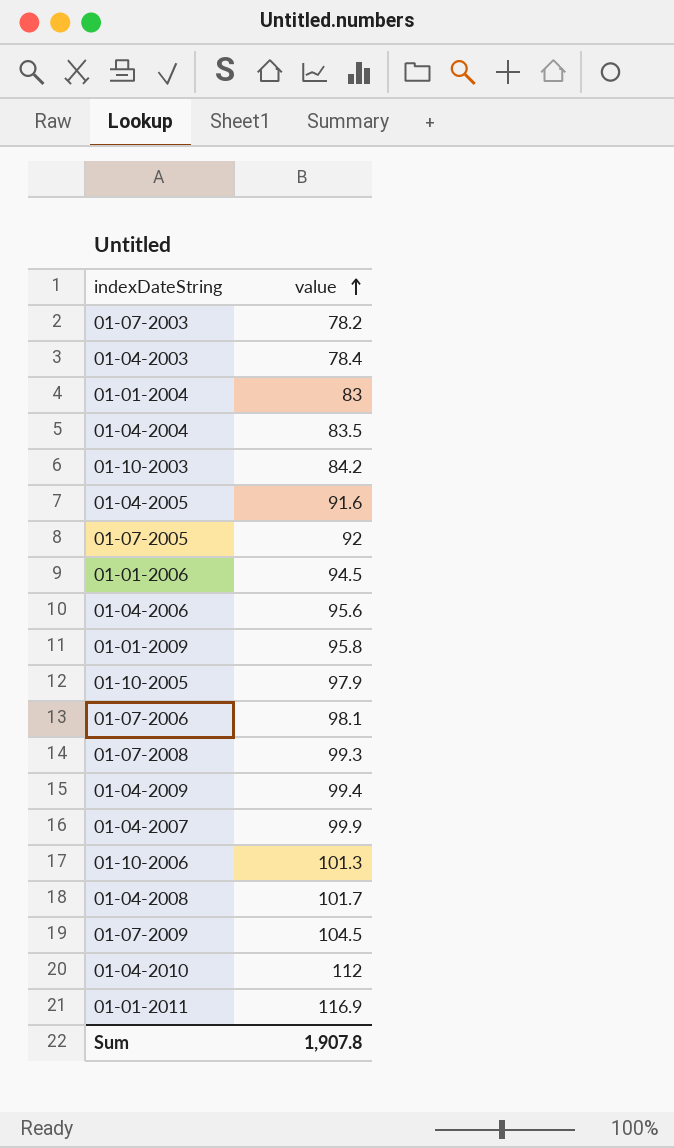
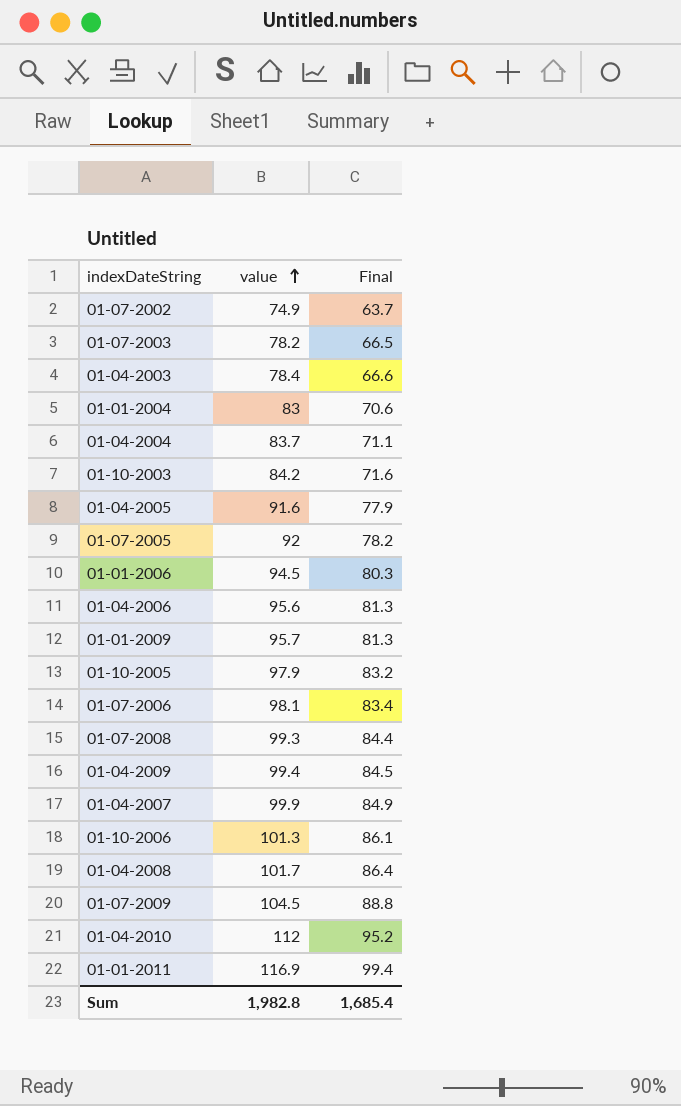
column Final | formula: none -> [value] * 0.85
row 01-07-2002: none -> 74.9 | 63.7
01-04-2004 | value: 83.5 -> 83.7
01-01-2009 | value: 95.8 -> 95.7
Sum | value: 1,907.8 -> 1,982.8

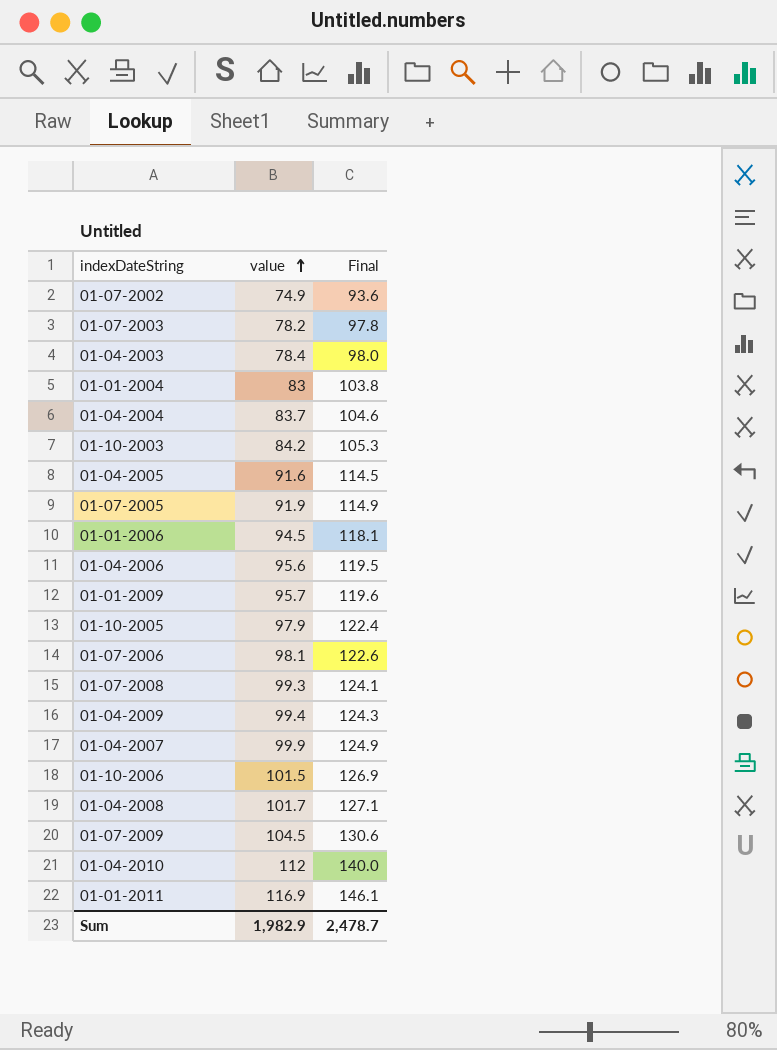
column Final | formula: [value] * 0.85 -> [value] * 1.25
01-07-2005 | value: 92 -> 91.9
01-10-2006 | value: 101.3 -> 101.5
Sum | value: 1,982.8 -> 1,982.9
Sum | Final: 1,685.4 -> 2,478.7

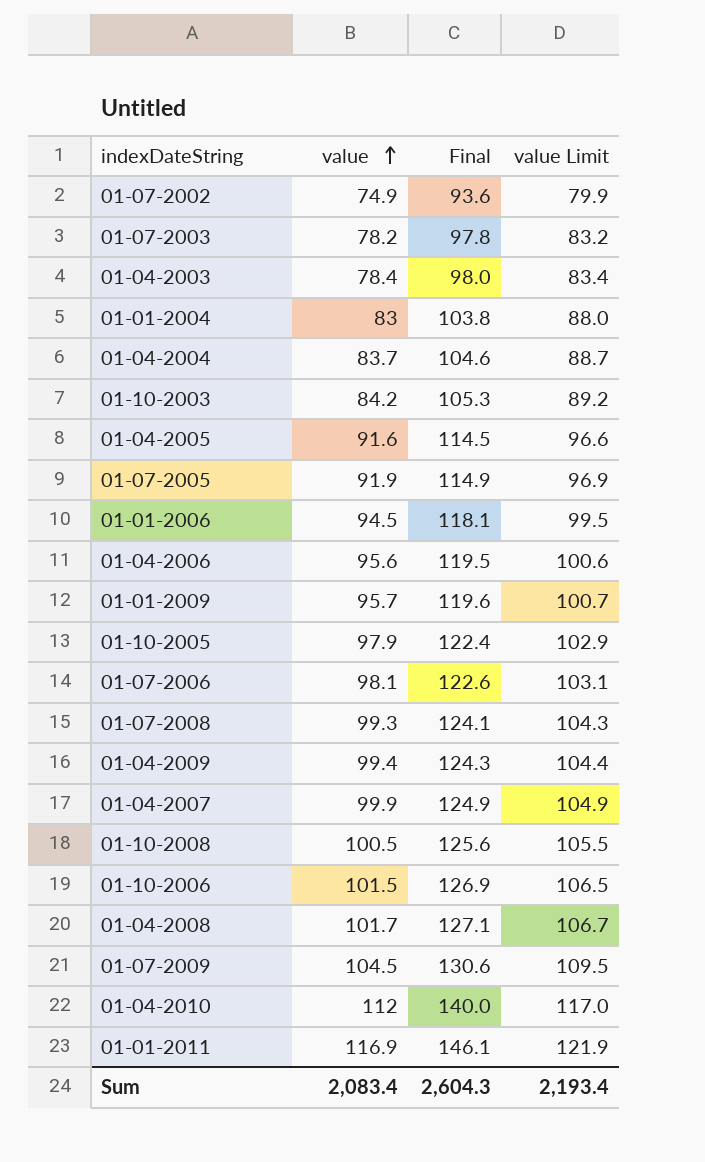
column value Limit | formula: none -> [value] + 5
row 01-10-2008: none -> 100.5 | 125.6 | 105.5
Sum | value: 1,982.9 -> 2,083.4
Sum | Final: 2,478.7 -> 2,604.3

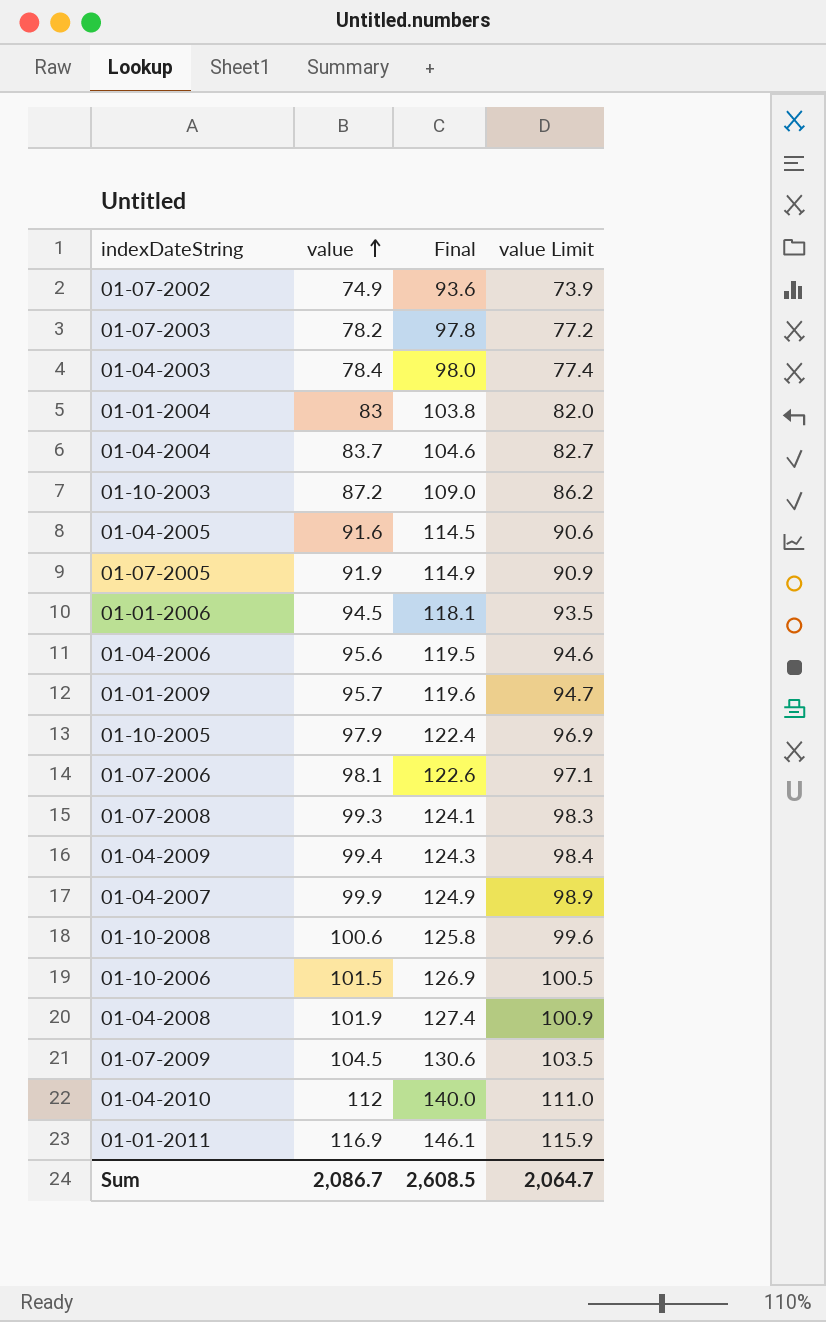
column value Limit | formula: [value] + 5 -> [value] - 1
01-10-2003 | value: 84.2 -> 87.2
01-10-2003 | Final: 105.3 -> 109.0
01-10-2008 | value: 100.5 -> 100.6
01-10-2008 | Final: 125.6 -> 125.8
01-04-2008 | value: 101.7 -> 101.9
01-04-2008 | Final: 127.1 -> 127.4
Sum | value: 2,083.4 -> 2,086.7
Sum | Final: 2,604.3 -> 2,608.5
Sum | value Limit: 2,193.4 -> 2,064.7

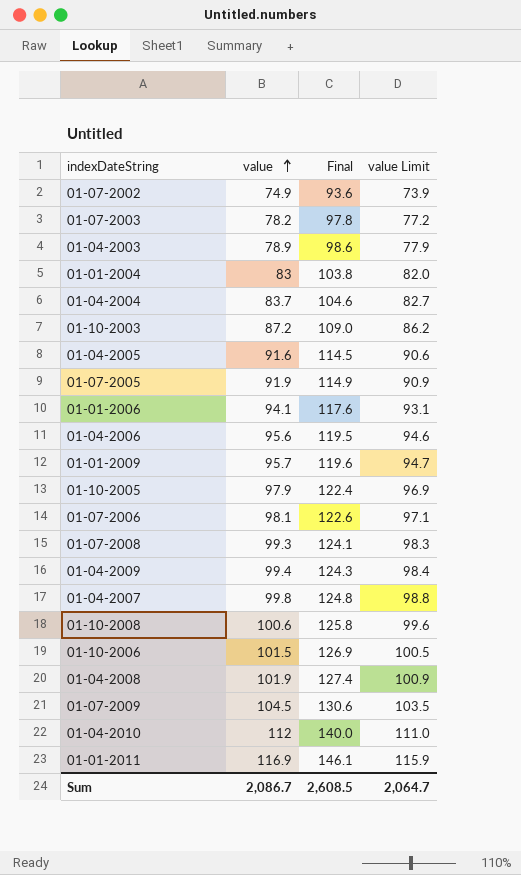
01-04-2003 | value: 78.4 -> 78.9
01-04-2003 | Final: 98.0 -> 98.6
01-04-2003 | value Limit: 77.4 -> 77.9
01-01-2006 | value: 94.5 -> 94.1
01-01-2006 | Final: 118.1 -> 117.6
01-01-2006 | value Limit: 93.5 -> 93.1
01-04-2007 | value: 99.9 -> 99.8
01-04-2007 | Final: 124.9 -> 124.8
01-04-2007 | value Limit: 98.9 -> 98.8

